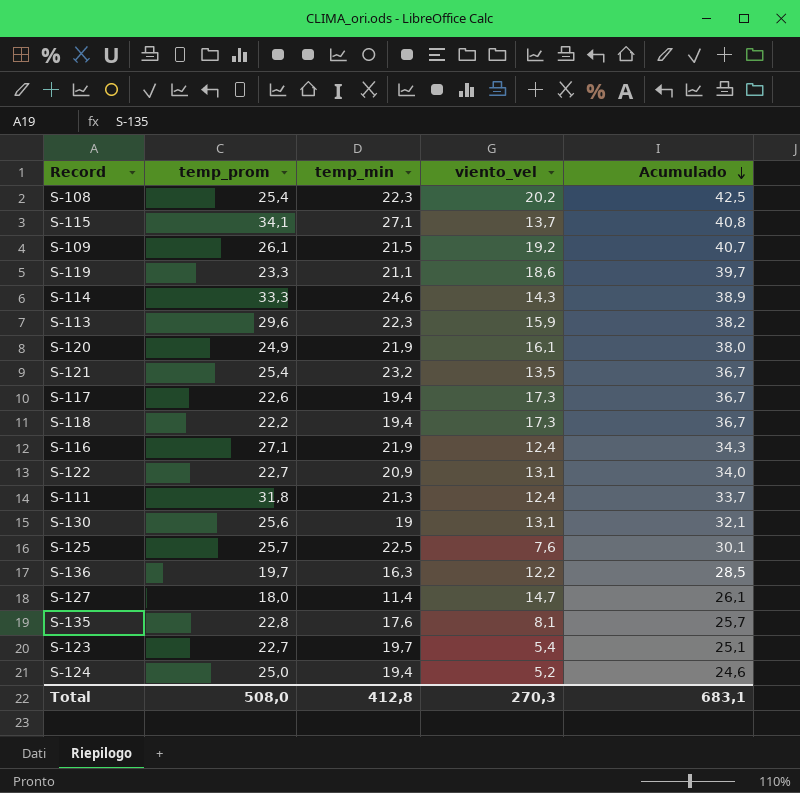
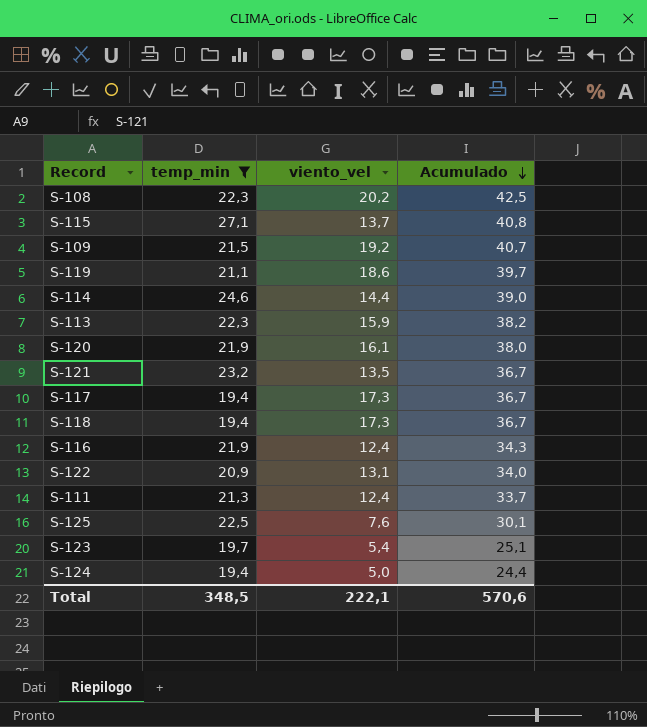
filter: none -> temp_min >= 19,4
column temp_prom | position: 2 -> none
S-114 | viento_vel: 14,3 -> 14,4
S-114 | Acumulado: 38,9 -> 39,0
S-124 | viento_vel: 5,2 -> 5,0
S-124 | Acumulado: 24,6 -> 24,4
Total | temp_min: 412,8 -> 348,5
Total | viento_vel: 270,3 -> 222,1
Total | Acumulado: 683,1 -> 570,6

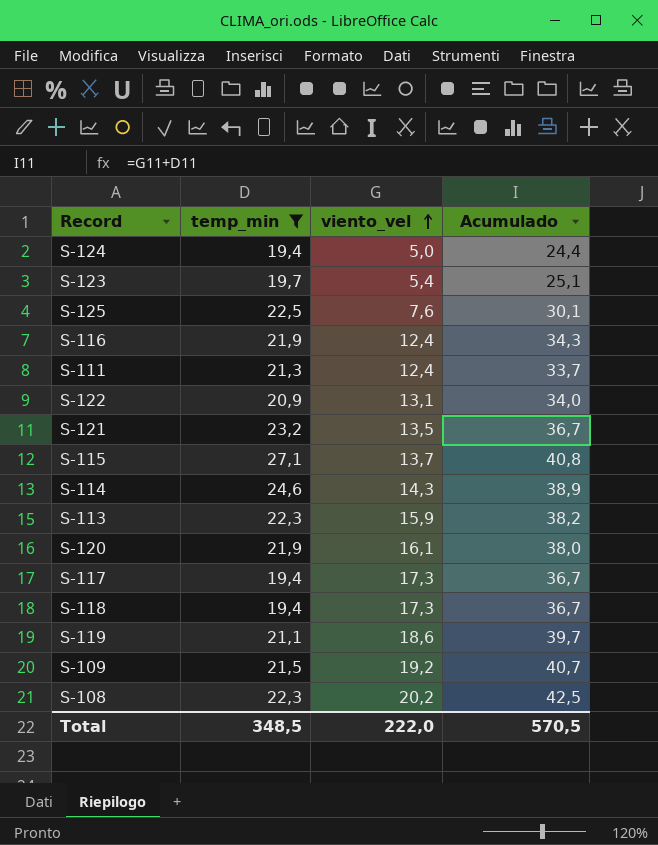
row order: Acumulado descending -> viento_vel ascending
S-114 | viento_vel: 14,4 -> 14,3
S-114 | Acumulado: 39,0 -> 38,9
Total | viento_vel: 222,1 -> 222,0
Total | Acumulado: 570,6 -> 570,5

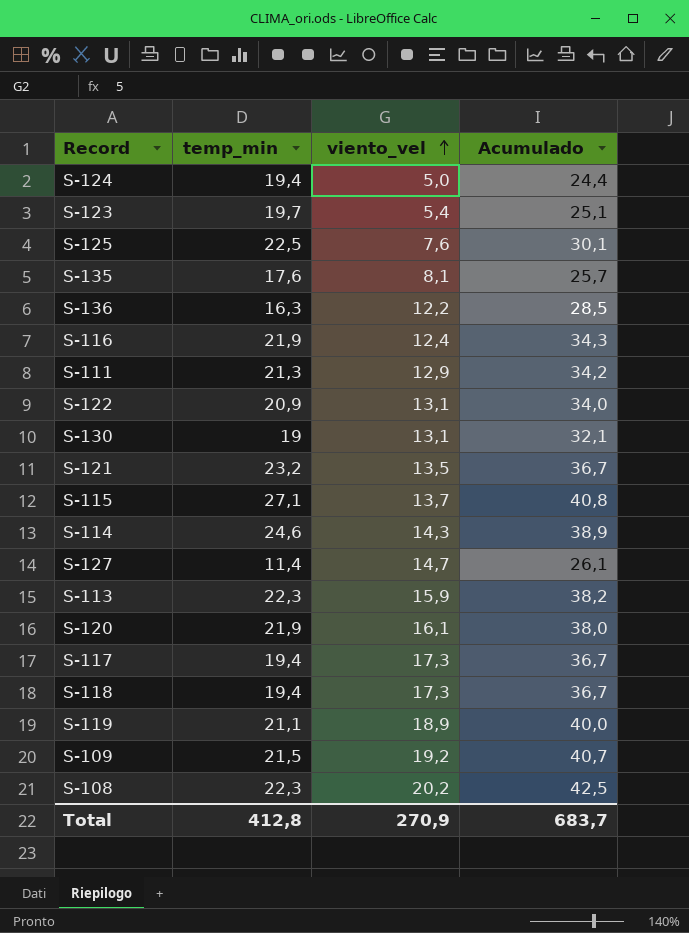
filter: temp_min >= 19,4 -> none
S-111 | viento_vel: 12,4 -> 12,9
S-111 | Acumulado: 33,7 -> 34,2
S-119 | viento_vel: 18,6 -> 18,9
S-119 | Acumulado: 39,7 -> 40,0
Total | temp_min: 348,5 -> 412,8
Total | viento_vel: 222,0 -> 270,9
Total | Acumulado: 570,5 -> 683,7

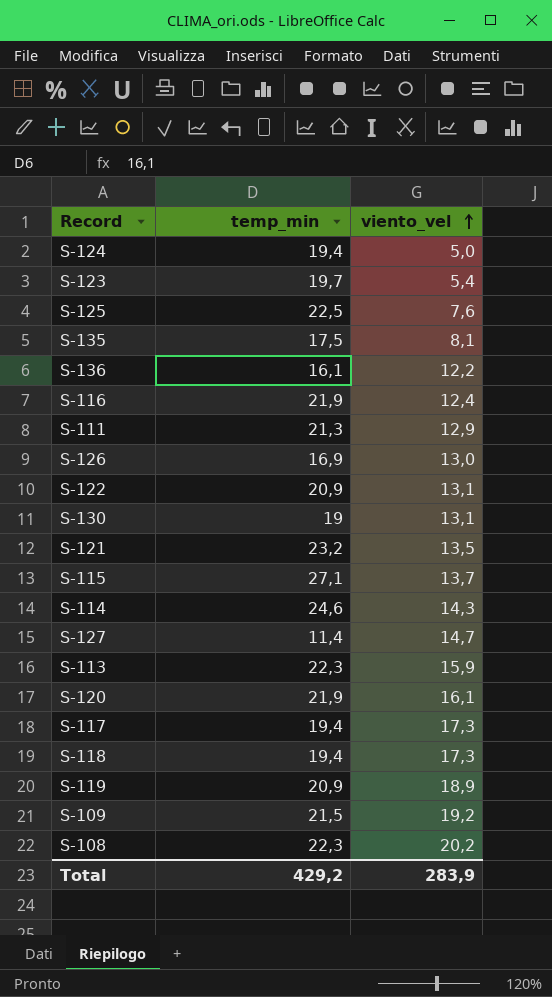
column Acumulado | formula: [temp_min] + [viento_vel] -> none
S-135 | temp_min: 17,6 -> 17,5
S-136 | temp_min: 16,3 -> 16,1
row S-126: none -> 16,9 | 13,0
S-119 | temp_min: 21,1 -> 20,9
Total | temp_min: 412,8 -> 429,2
Total | viento_vel: 270,9 -> 283,9

